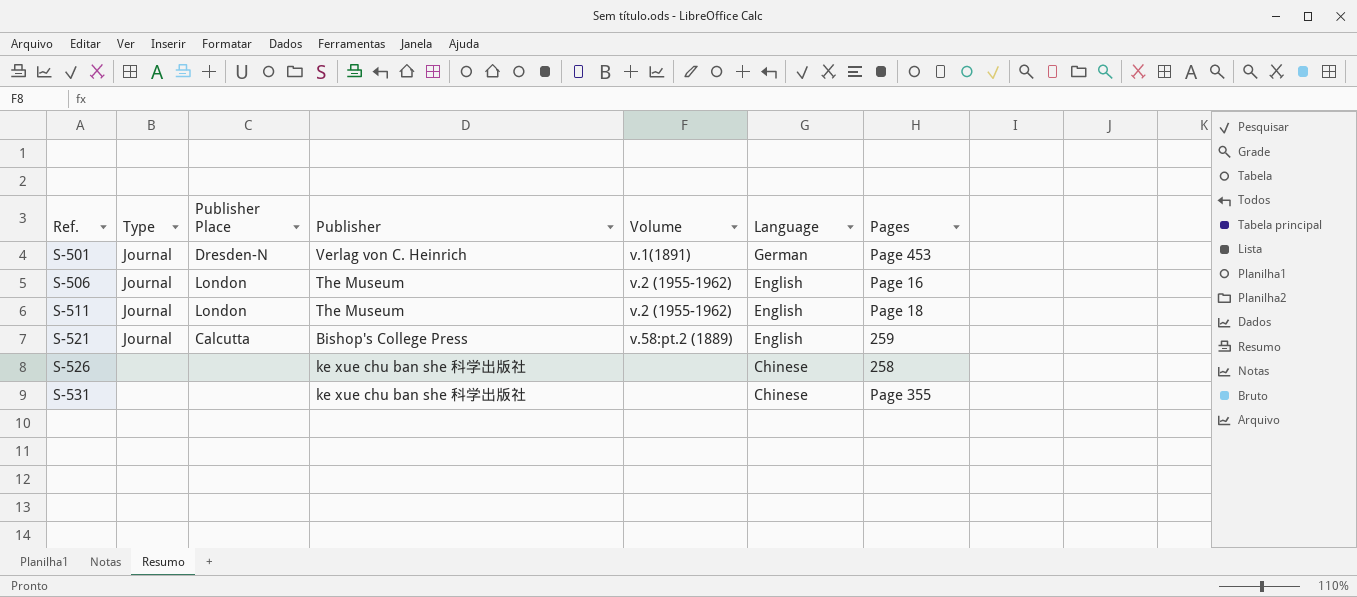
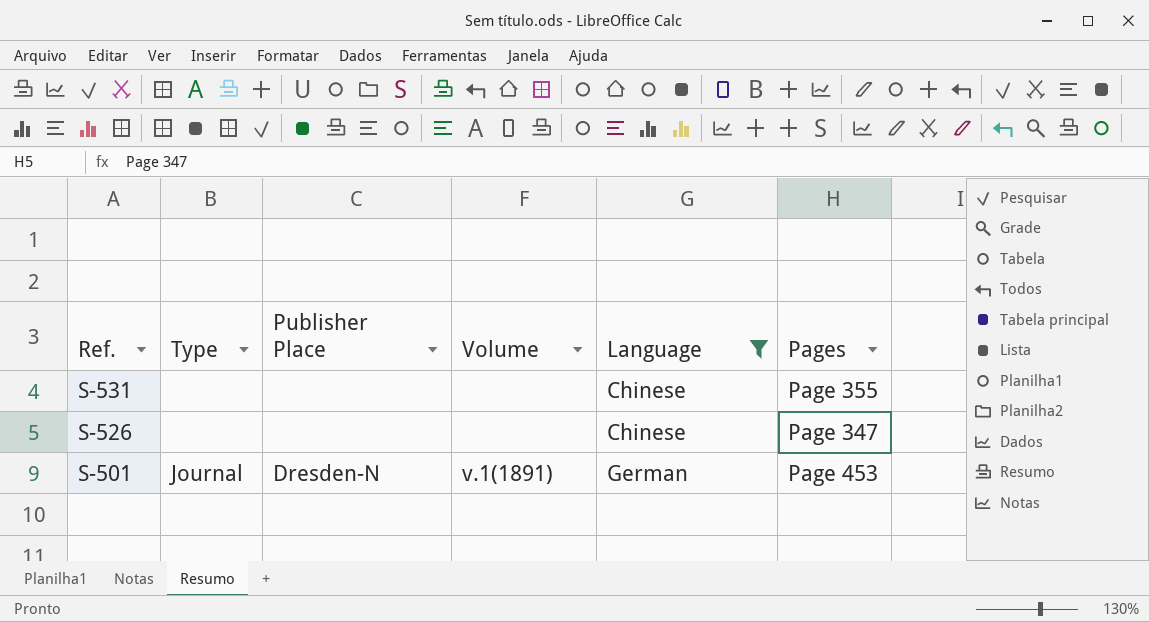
filter: none -> Language != English
row order: Ref. ascending -> Ref. descending
column Publisher | position: 4 -> none
S-526 | Pages: 258 -> Page 347

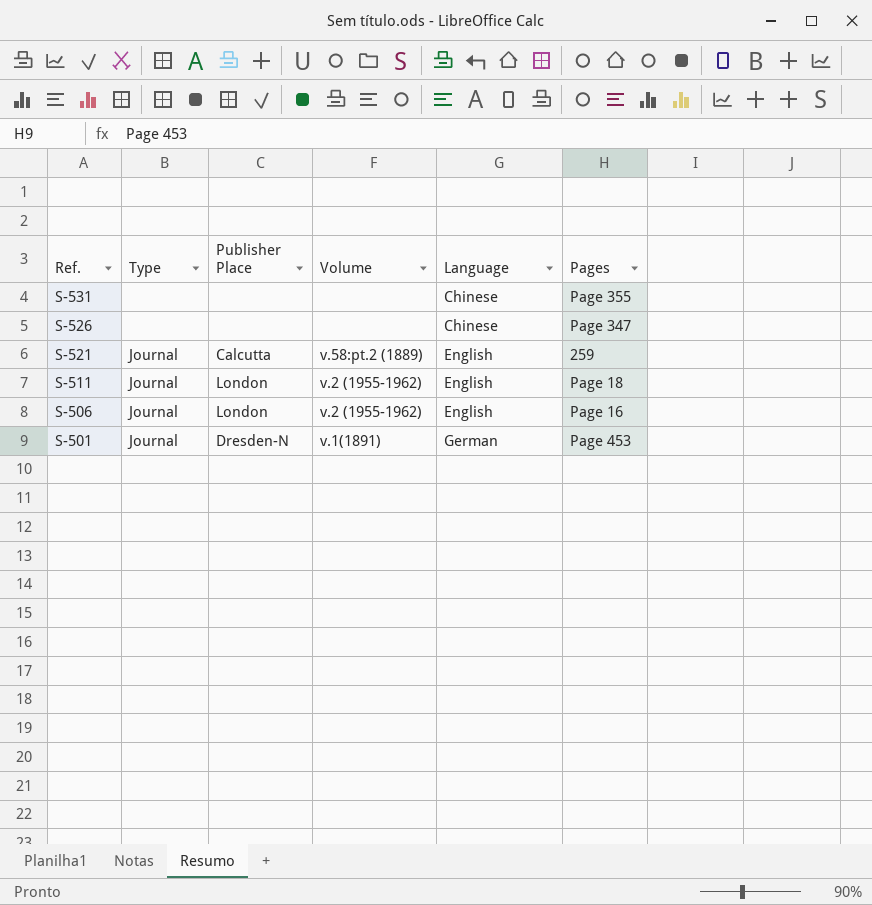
filter: Language != English -> none

